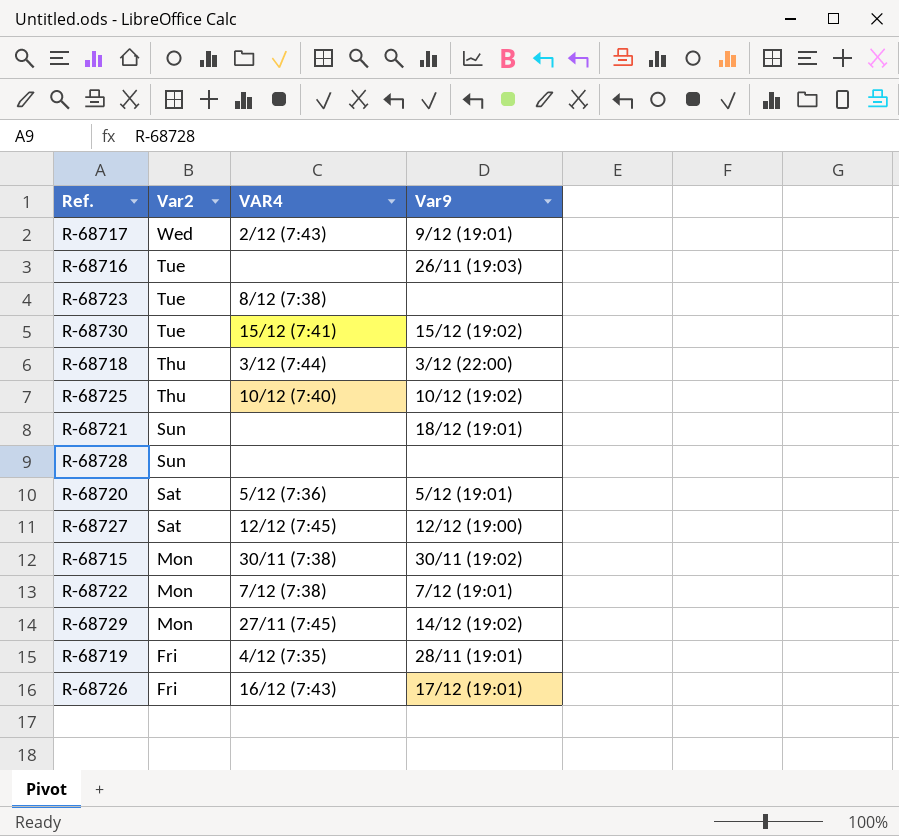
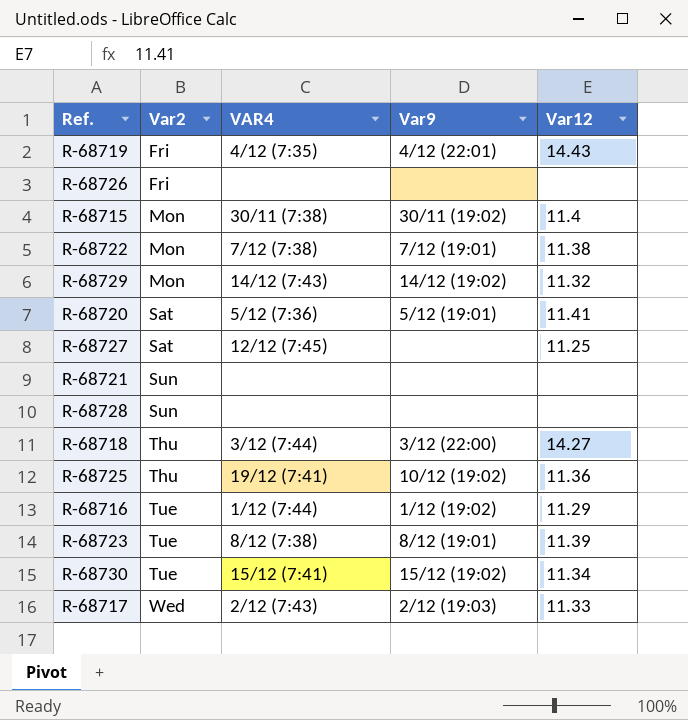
row order: Var2 descending -> Var2 ascending
column Var12 | position: none -> 5
R-68719 | Var9: 28/11 (19:01) -> 4/12 (22:01)
R-68726 | VAR4: 16/12 (7:43) -> none
R-68726 | Var9: 17/12 (19:01) -> none
R-68729 | VAR4: 27/11 (7:45) -> 14/12 (7:43)
R-68727 | Var9: 12/12 (19:00) -> none
R-68721 | Var9: 18/12 (19:01) -> none
R-68725 | VAR4: 10/12 (7:40) -> 19/12 (7:41)
R-68716 | VAR4: none -> 1/12 (7:44)
R-68716 | Var9: 26/11 (19:03) -> 1/12 (19:02)
R-68723 | Var9: none -> 8/12 (19:01)
R-68717 | Var9: 9/12 (19:01) -> 2/12 (19:03)

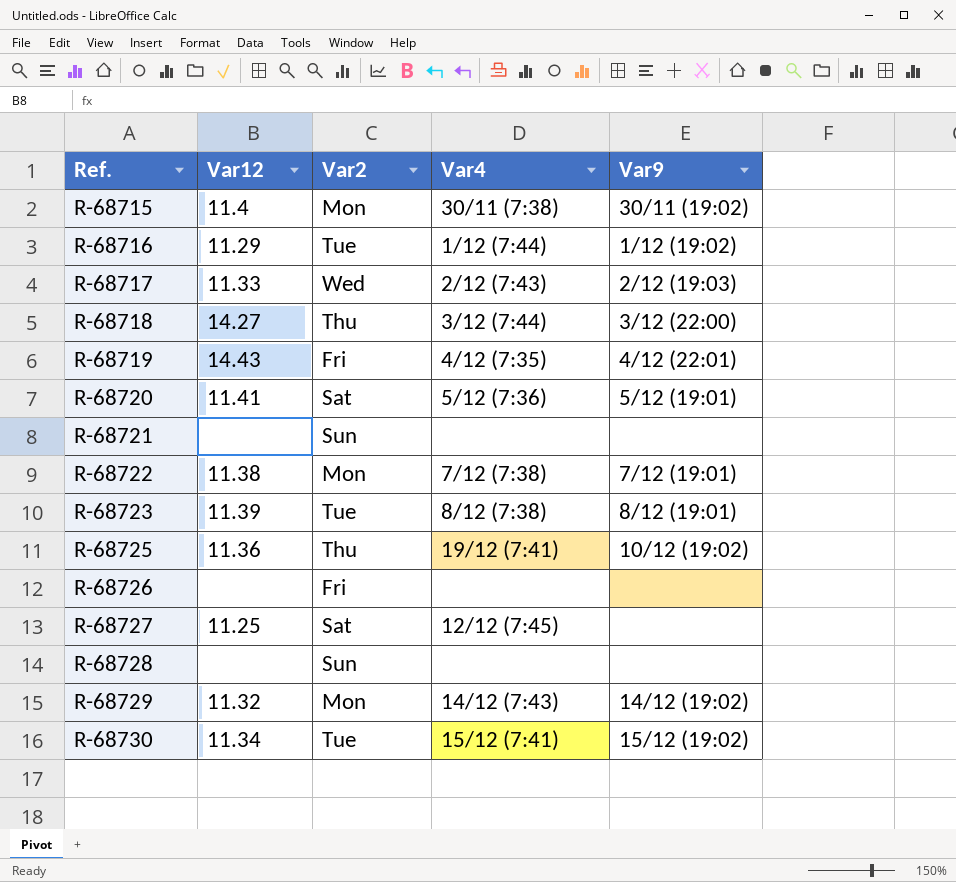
row order: Var2 ascending -> Ref. ascending
column Var12 | position: 5 -> 2
column name: VAR4 -> Var4

